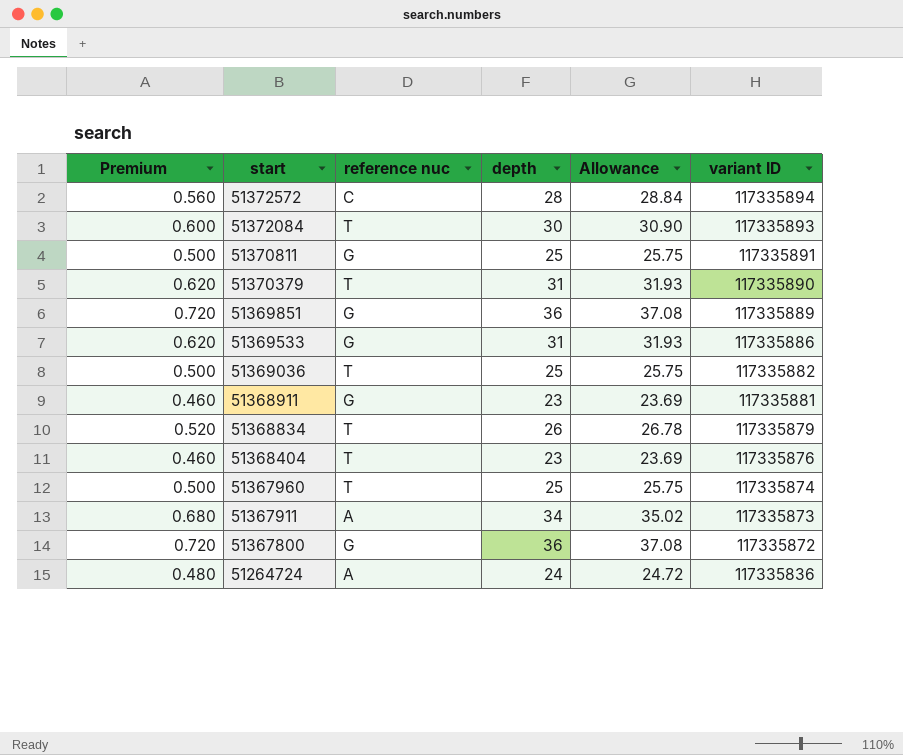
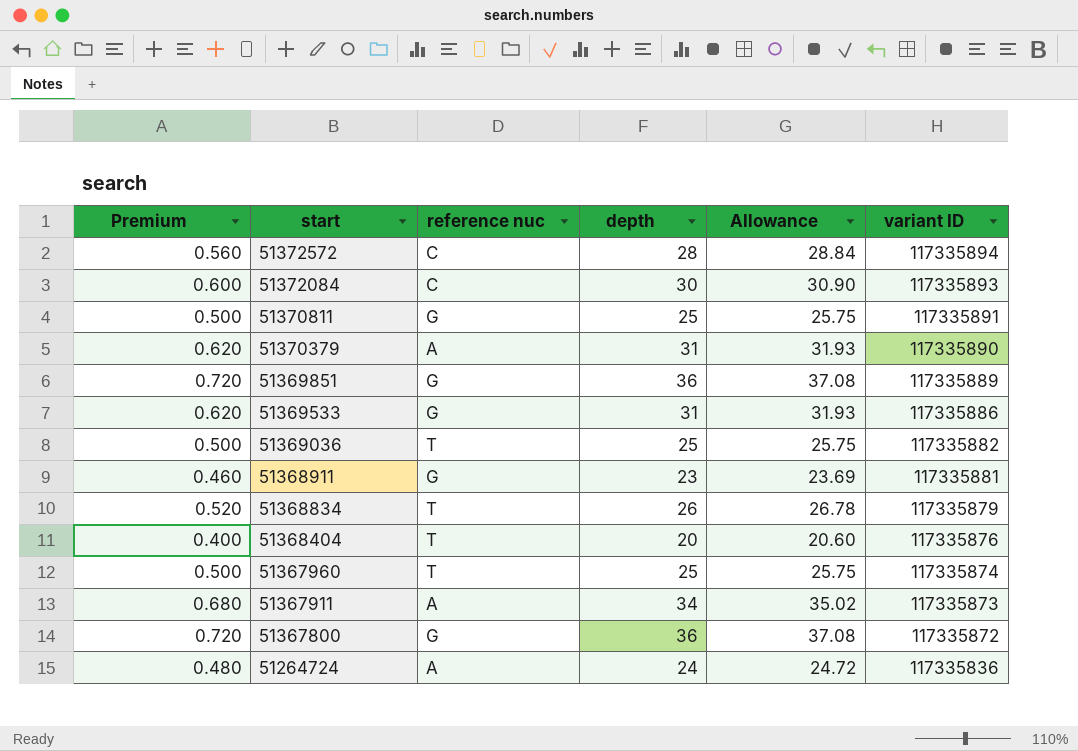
51372084 | reference nuc: T -> C
51370379 | reference nuc: T -> A
51368404 | Premium: 0.460 -> 0.400
51368404 | depth: 23 -> 20
51368404 | Allowance: 23.69 -> 20.60

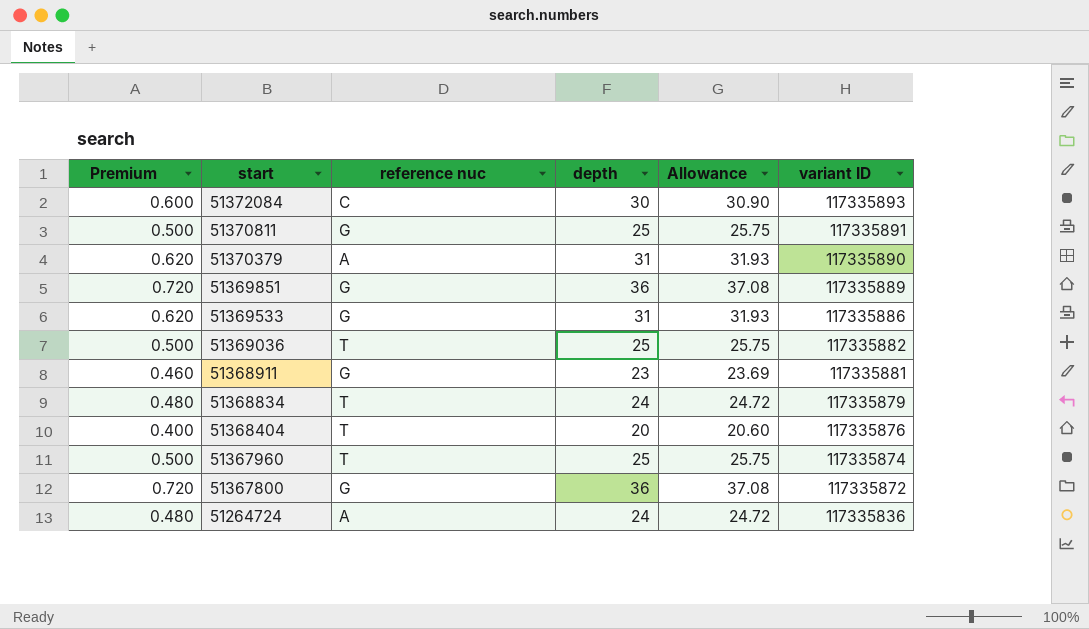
row 51372572: 0.560 | C | 28 | 28.84 | 117335894 -> none
row 51367911: 0.680 | A | 34 | 35.02 | 117335873 -> none
51368834 | Premium: 0.520 -> 0.480
51368834 | depth: 26 -> 24
51368834 | Allowance: 26.78 -> 24.72

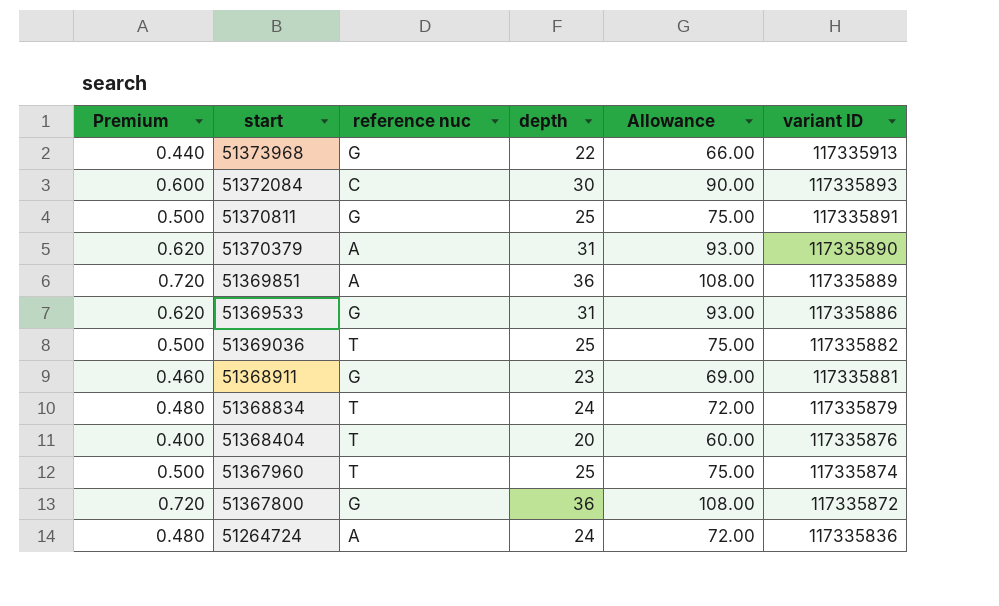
column Allowance | formula: [depth] * 1.03 -> [depth] * 3
row 51373968: none -> 0.440 | G | 22 | 66.00 | 117335913
51369851 | reference nuc: G -> A

